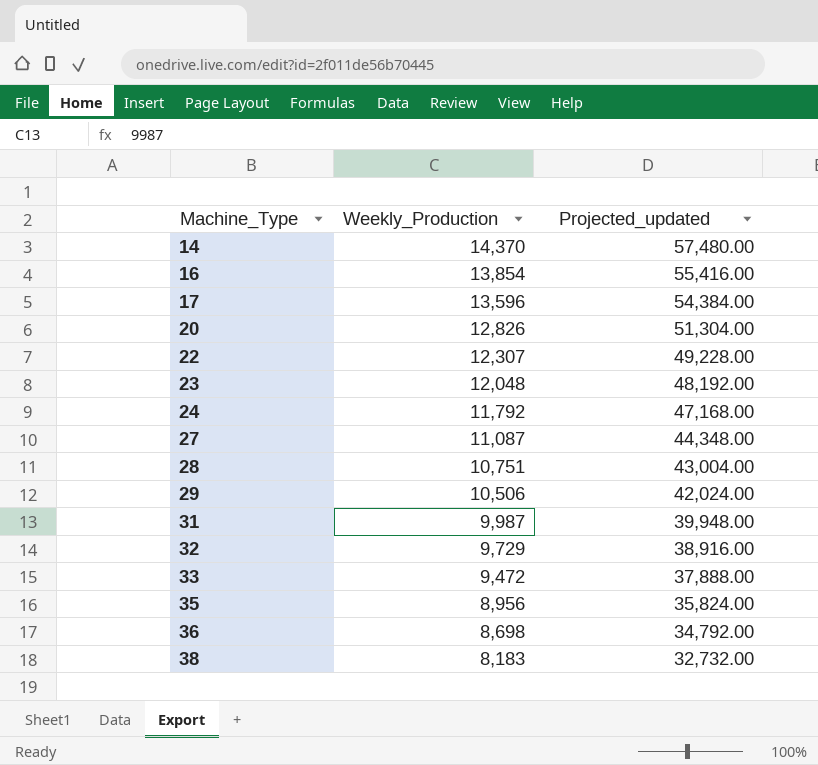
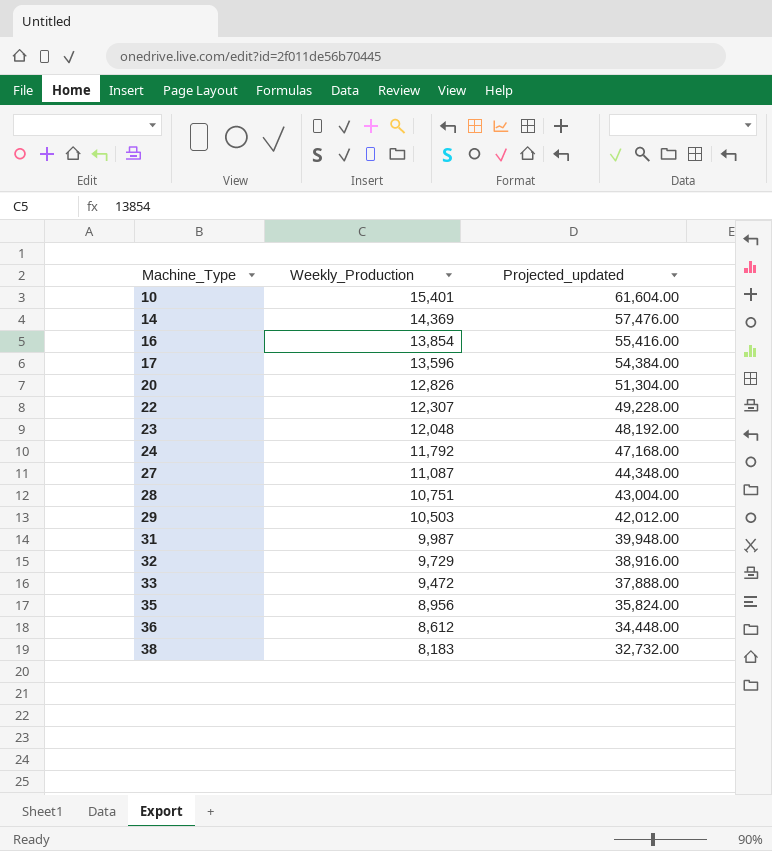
row 10: none -> 15,401 | 61,604.00
14 | Weekly_Production: 14,370 -> 14,369
14 | Projected_updated: 57,480.00 -> 57,476.00
29 | Weekly_Production: 10,506 -> 10,503
29 | Projected_updated: 42,024.00 -> 42,012.00
36 | Weekly_Production: 8,698 -> 8,612
36 | Projected_updated: 34,792.00 -> 34,448.00

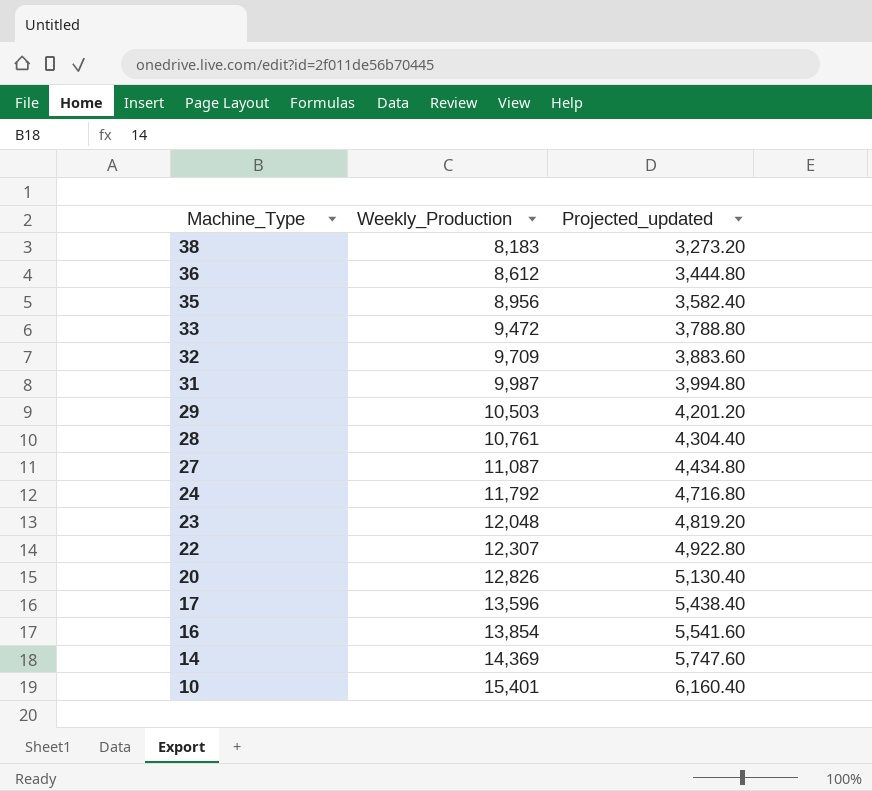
row order: Machine_Type ascending -> Machine_Type descending
column Projected_updated | formula: [Weekly_Production] * 4 -> [Weekly_Production] * 0.4
32 | Weekly_Production: 9,729 -> 9,709
28 | Weekly_Production: 10,751 -> 10,761

